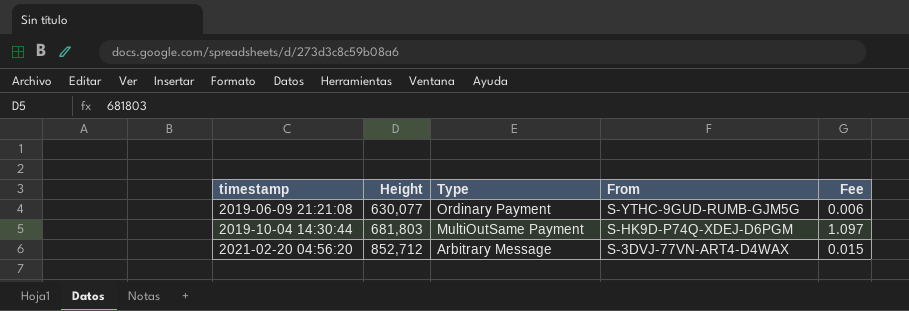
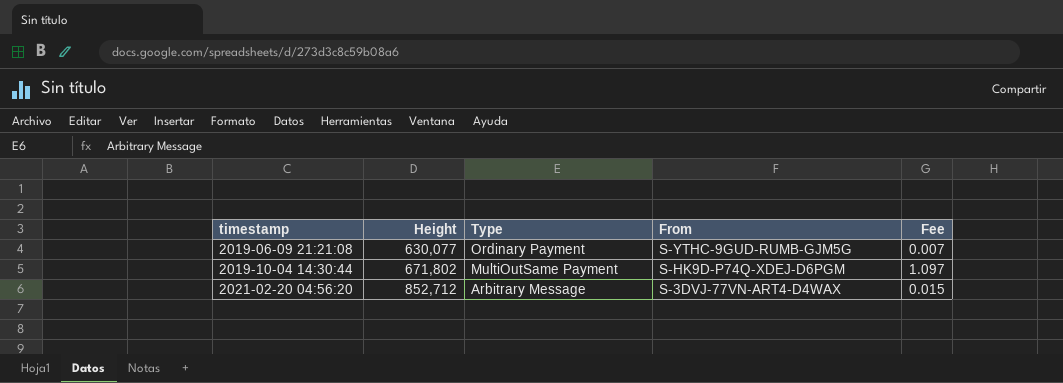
2019-06-09 21:21:08 | Fee: 0.006 -> 0.007
2019-10-04 14:30:44 | Height: 681,803 -> 671,802

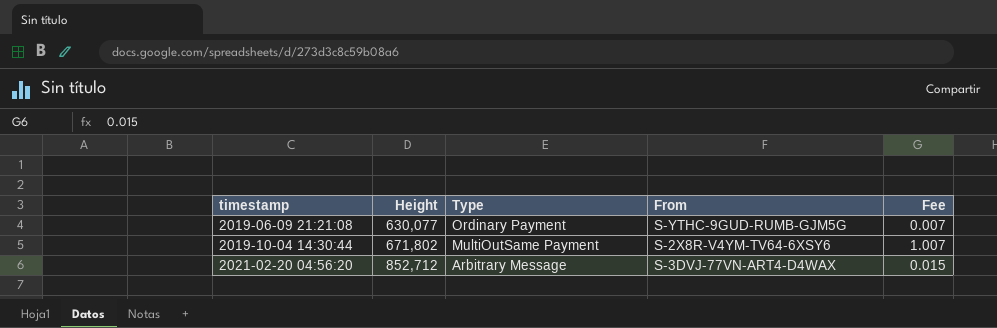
2019-10-04 14:30:44 | From: S-HK9D-P74Q-XDEJ-D6PGM -> S-2X8R-V4YM-TV64-6XSY6
2019-10-04 14:30:44 | Fee: 1.097 -> 1.007

